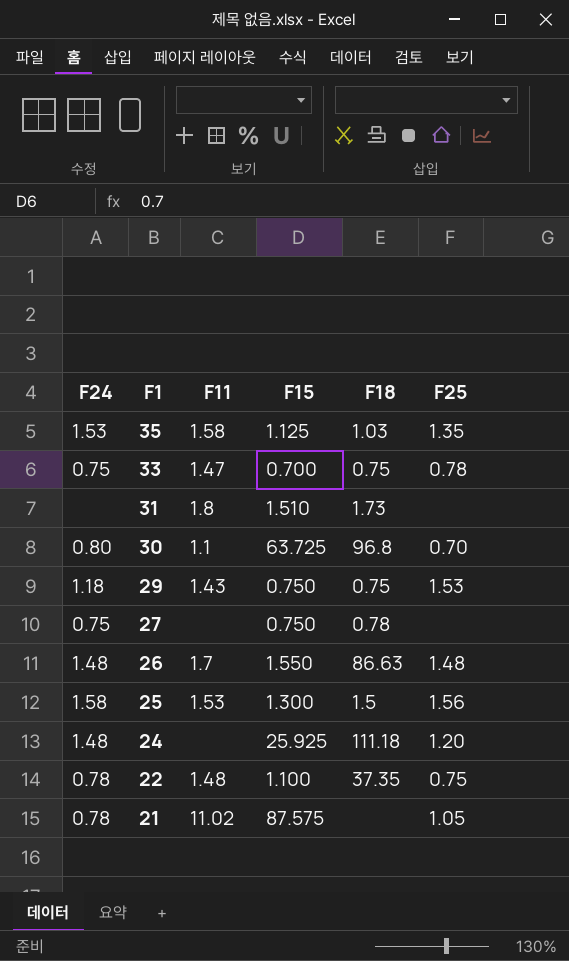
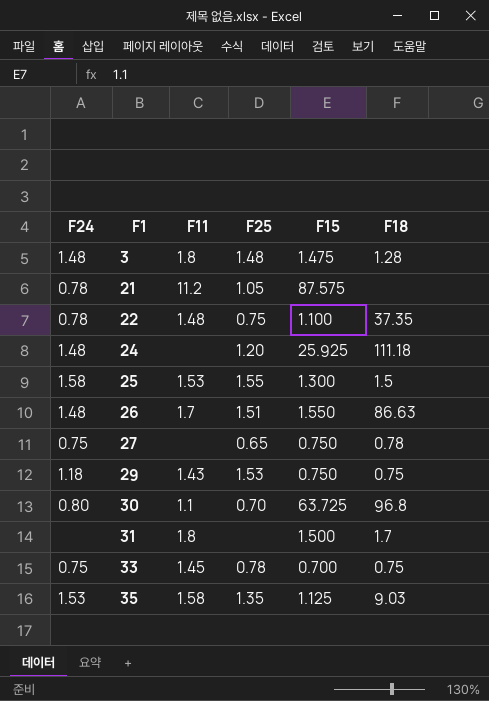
row order: F1 descending -> F1 ascending
column F25 | position: 6 -> 4
row 3: none -> 1.48 | 1.8 | 1.48 | 1.475 | 1.28
21 | F11: 11.02 -> 11.2
25 | F25: 1.56 -> 1.55
26 | F25: 1.48 -> 1.51
27 | F25: none -> 0.65
31 | F15: 1.510 -> 1.500
31 | F18: 1.73 -> 1.7
33 | F11: 1.47 -> 1.45
35 | F18: 1.03 -> 9.03

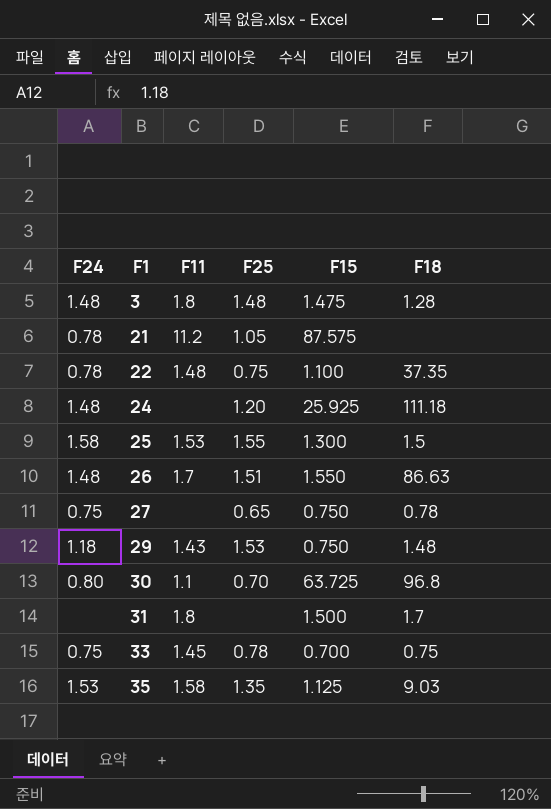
29 | F18: 0.75 -> 1.48

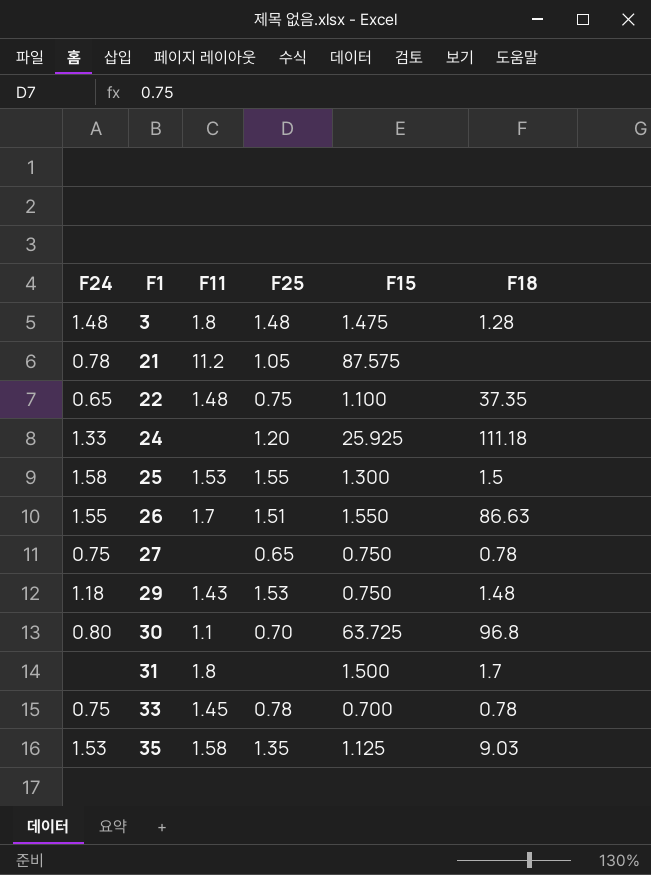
22 | F24: 0.78 -> 0.65
24 | F24: 1.48 -> 1.33
26 | F24: 1.48 -> 1.55
33 | F18: 0.75 -> 0.78

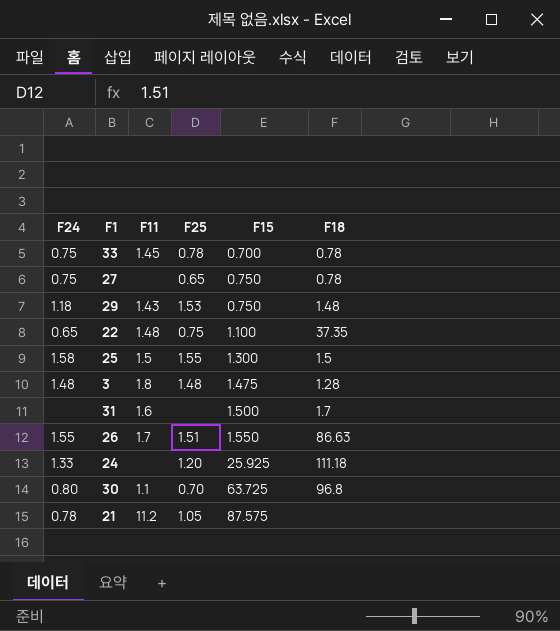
row order: F1 ascending -> F15 ascending
row 35: 1.53 | 1.58 | 1.35 | 1.125 | 9.03 -> none
25 | F11: 1.53 -> 1.5
31 | F11: 1.8 -> 1.6

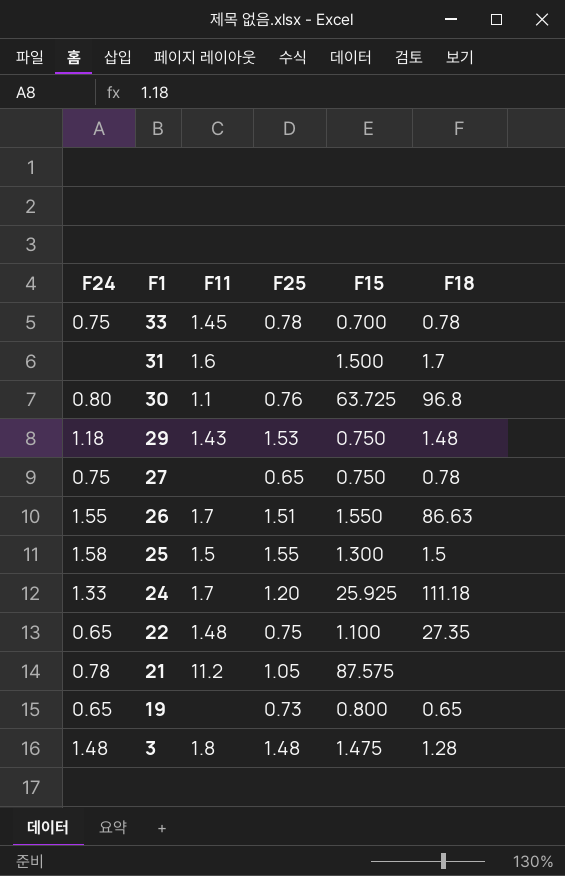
row order: F15 ascending -> F1 descending
30 | F25: 0.70 -> 0.76
24 | F11: none -> 1.7
22 | F18: 37.35 -> 27.35
row 19: none -> 0.65 | none | 0.73 | 0.800 | 0.65

